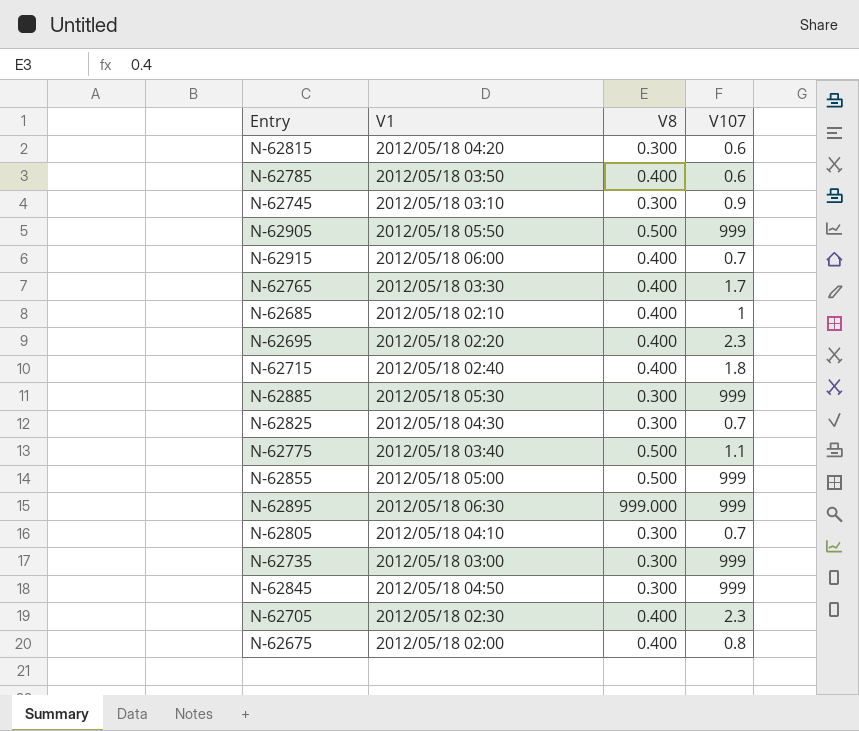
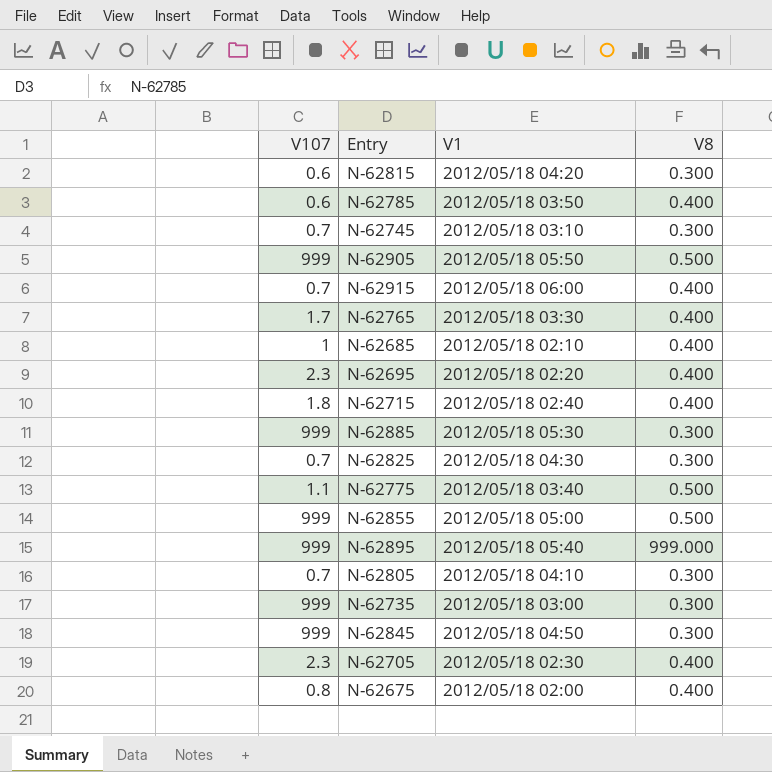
column V107 | position: 4 -> 1
N-62745 | V107: 0.9 -> 0.7
N-62895 | V1: 2012/05/18 06:30 -> 2012/05/18 05:40

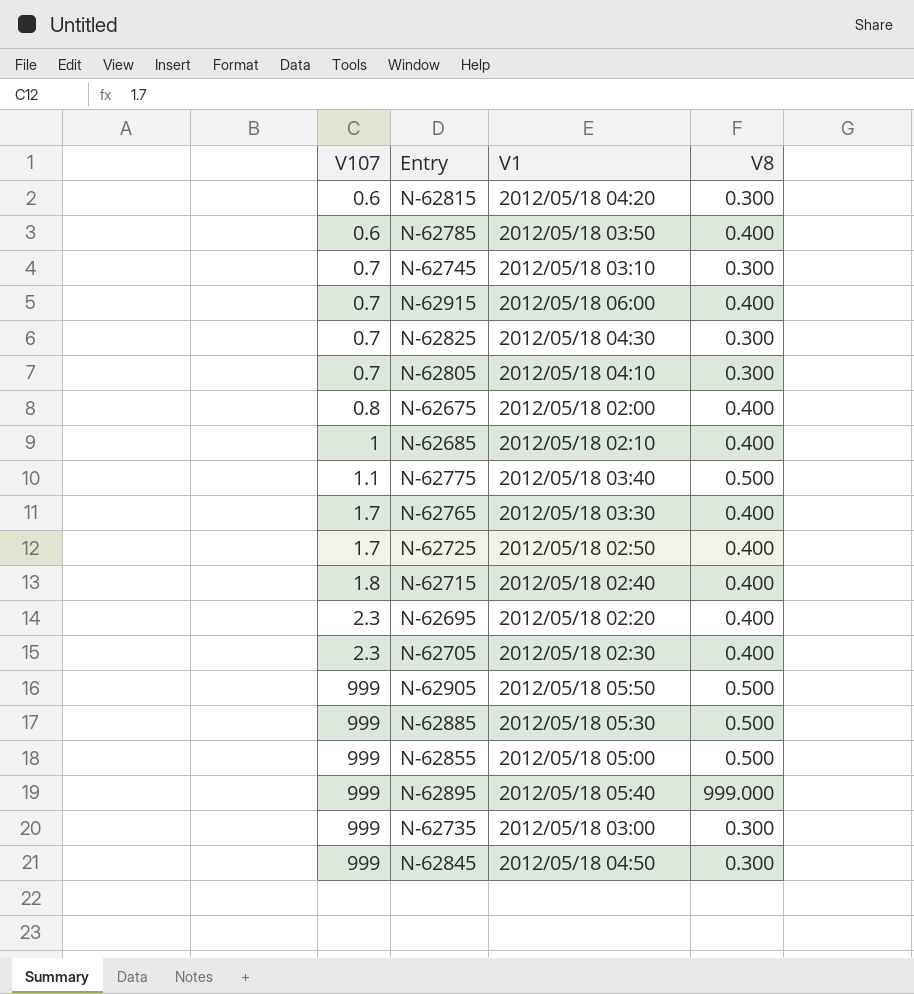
row order: none -> V107 ascending
row N-62725: none -> 1.7 | 2012/05/18 02:50 | 0.400
N-62885 | V8: 0.300 -> 0.500

